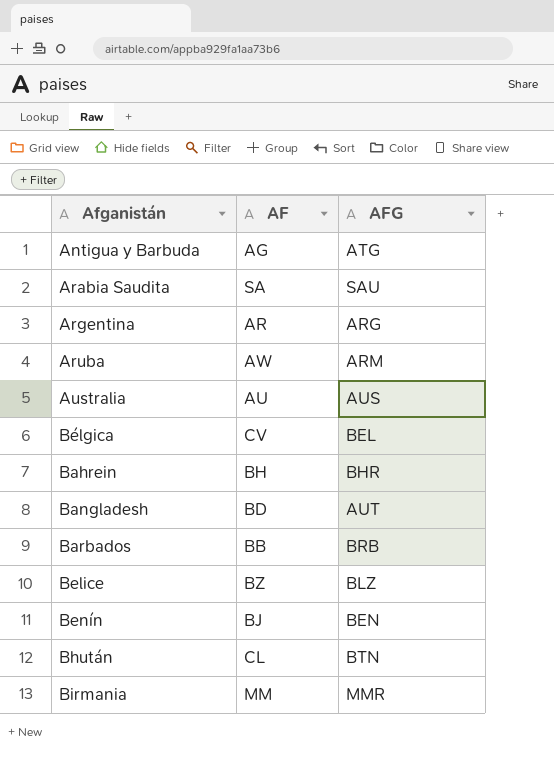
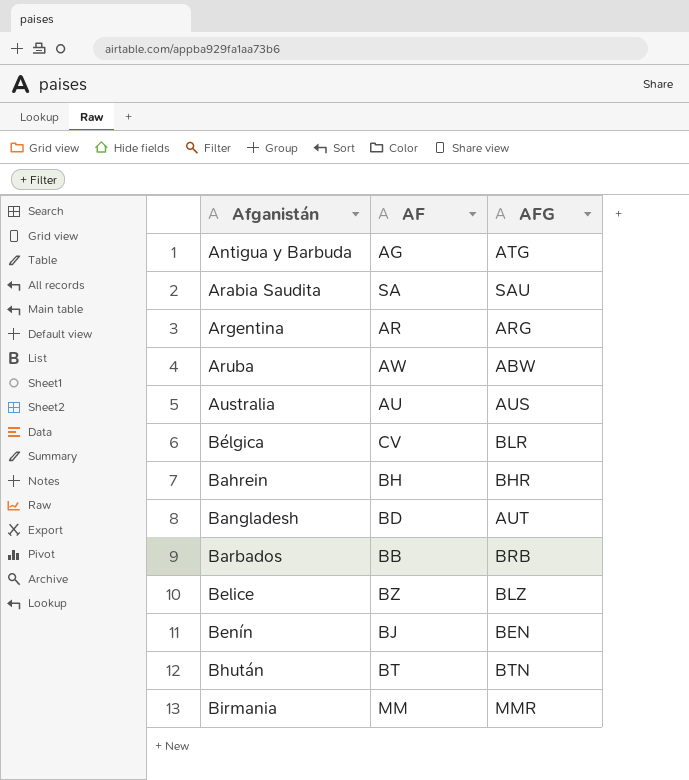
Aruba | AFG: ARM -> ABW
Bélgica | AFG: BEL -> BLR
Bhután | AF: CL -> BT

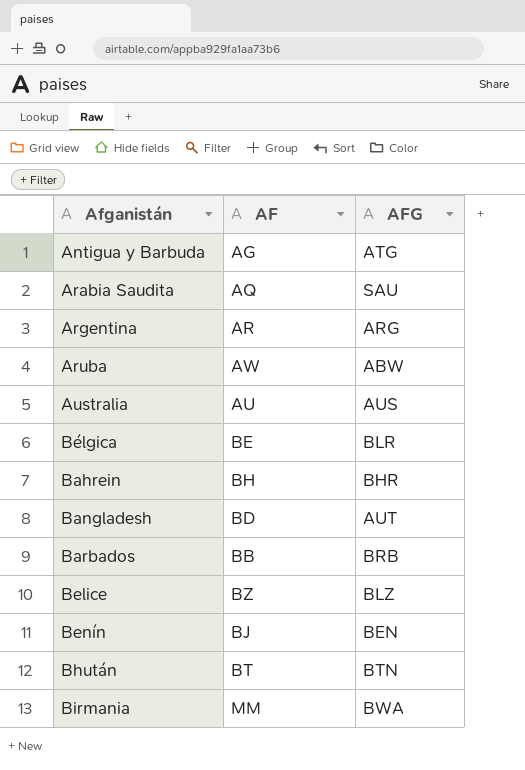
Arabia Saudita | AF: SA -> AQ
Bélgica | AF: CV -> BE
Birmania | AFG: MMR -> BWA

